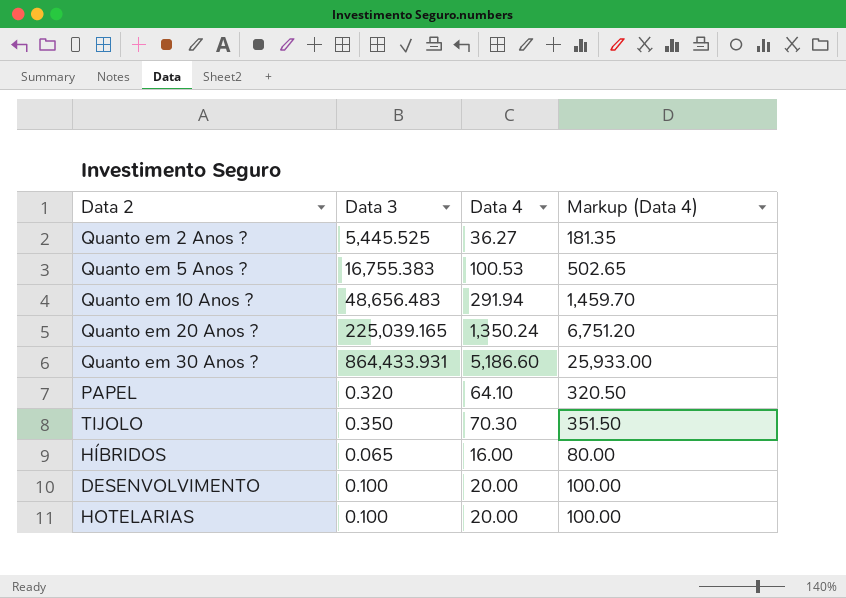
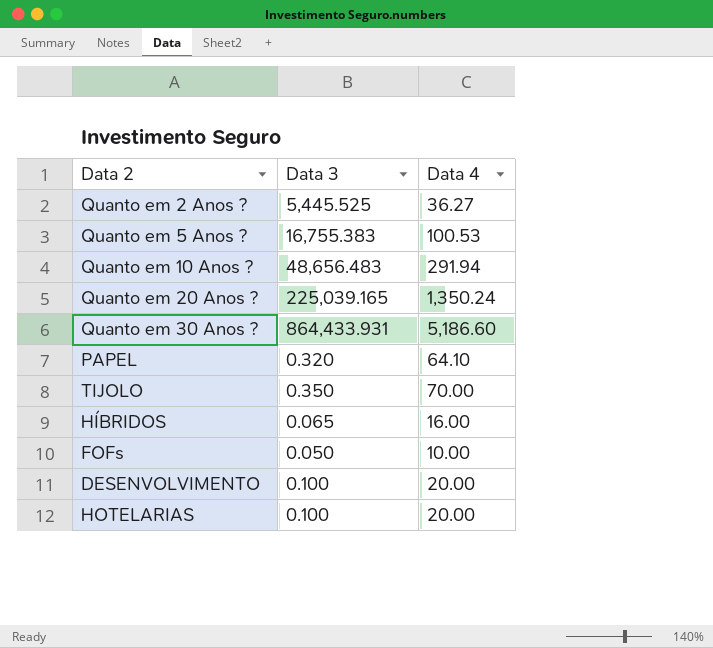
column Markup (Data 4) | formula: [Data 4] * 5 -> none
TIJOLO | Data 4: 70.30 -> 70.00
row FOFs: none -> 0.050 | 10.00

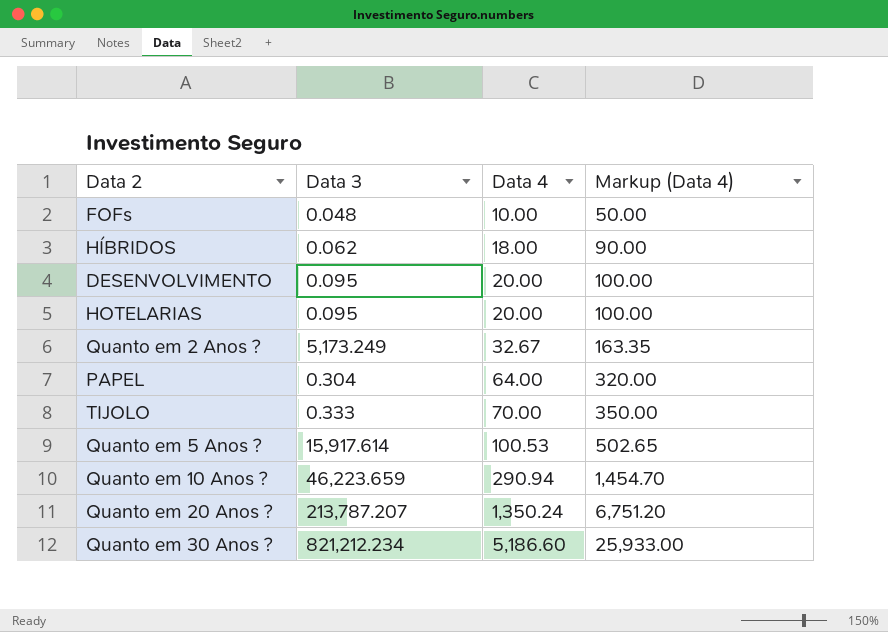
row order: none -> Data 4 ascending
column Markup (Data 4) | formula: none -> [Data 4] * 5
FOFs | Data 3: 0.050 -> 0.048
HÍBRIDOS | Data 3: 0.065 -> 0.062
HÍBRIDOS | Data 4: 16.00 -> 18.00
DESENVOLVIMENTO | Data 3: 0.100 -> 0.095
HOTELARIAS | Data 3: 0.100 -> 0.095
Quanto em 2 Anos ? | Data 3: 5,445.525 -> 5,173.249
Quanto em 2 Anos ? | Data 4: 36.27 -> 32.67
PAPEL | Data 3: 0.320 -> 0.304
PAPEL | Data 4: 64.10 -> 64.00
TIJOLO | Data 3: 0.350 -> 0.333
Quanto em 5 Anos ? | Data 3: 16,755.383 -> 15,917.614
Quanto em 10 Anos ? | Data 3: 48,656.483 -> 46,223.659
Quanto em 10 Anos ? | Data 4: 291.94 -> 290.94
Quanto em 20 Anos ? | Data 3: 225,039.165 -> 213,787.207
Quanto em 30 Anos ? | Data 3: 864,433.931 -> 821,212.234

